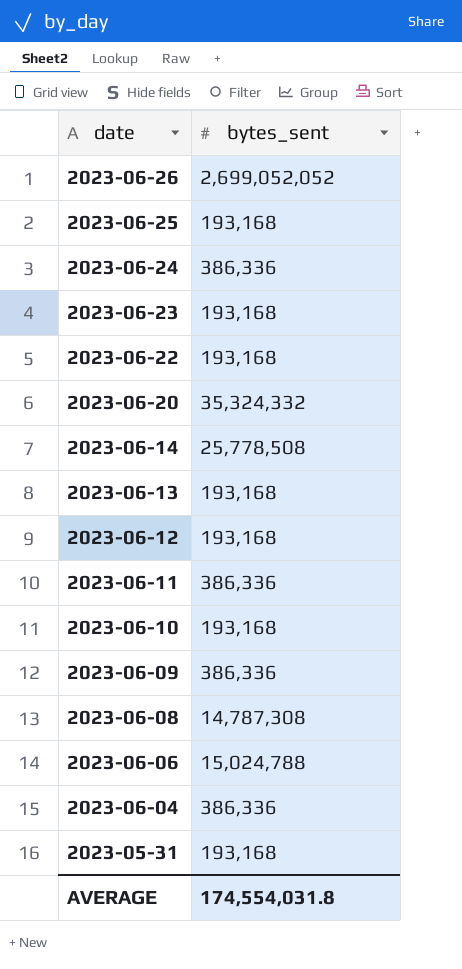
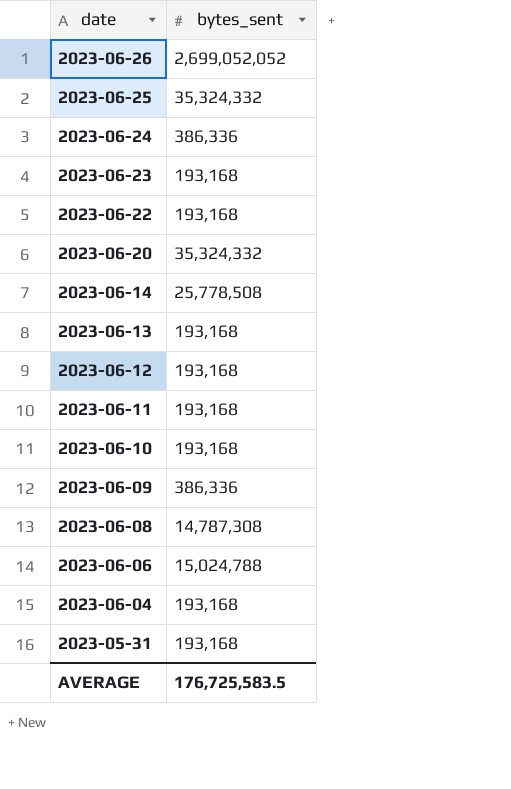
2023-06-25 | bytes_sent: 193,168 -> 35,324,332
2023-06-11 | bytes_sent: 386,336 -> 193,168
2023-06-04 | bytes_sent: 386,336 -> 193,168
AVERAGE | bytes_sent: 174,554,031.8 -> 176,725,583.5

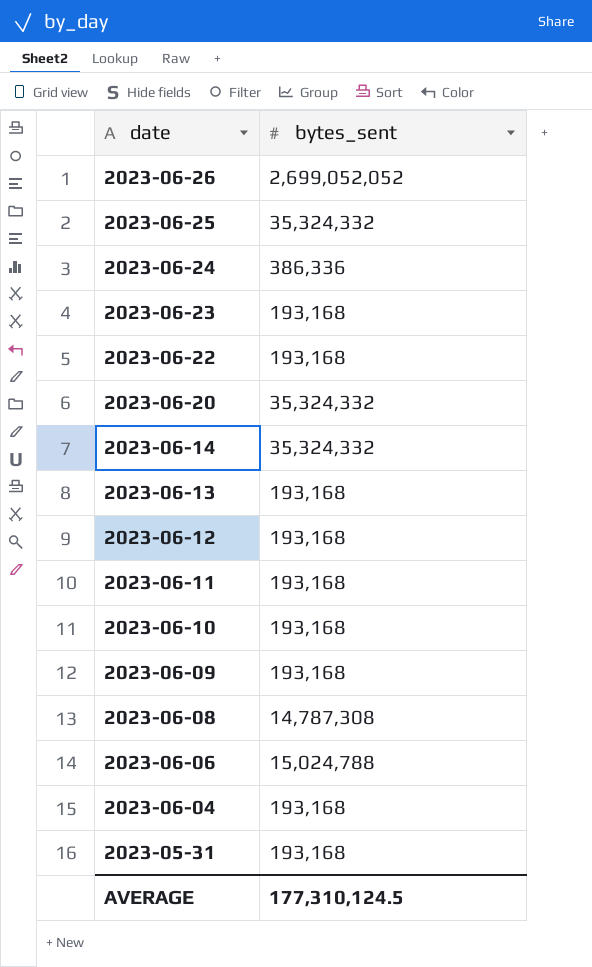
2023-06-14 | bytes_sent: 25,778,508 -> 35,324,332
2023-06-09 | bytes_sent: 386,336 -> 193,168
AVERAGE | bytes_sent: 176,725,583.5 -> 177,310,124.5

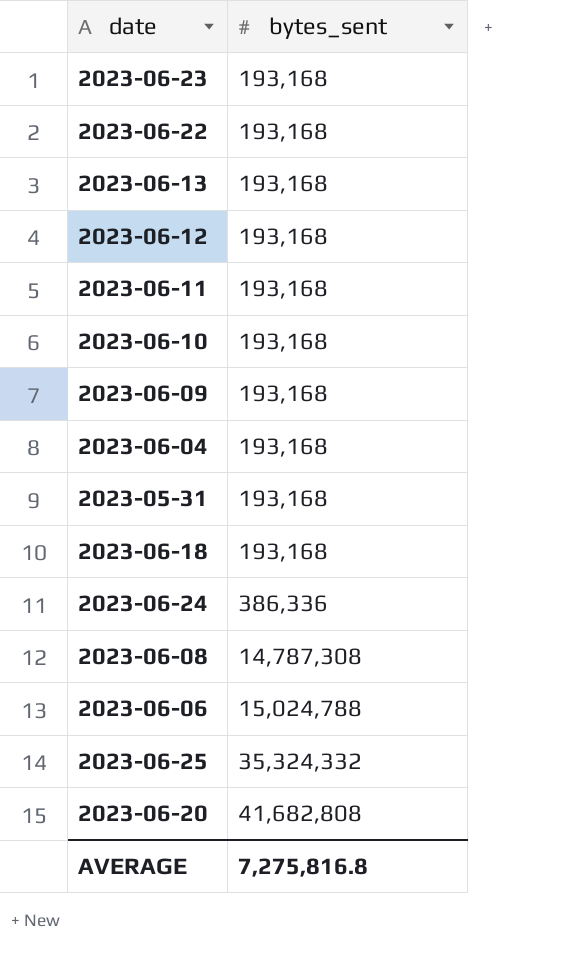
row order: date descending -> bytes_sent ascending
row 2023-06-26: 2,699,052,052 -> none
row 2023-06-14: 35,324,332 -> none
row 2023-06-18: none -> 193,168
2023-06-20 | bytes_sent: 35,324,332 -> 41,682,808
AVERAGE | bytes_sent: 177,310,124.5 -> 7,275,816.8

